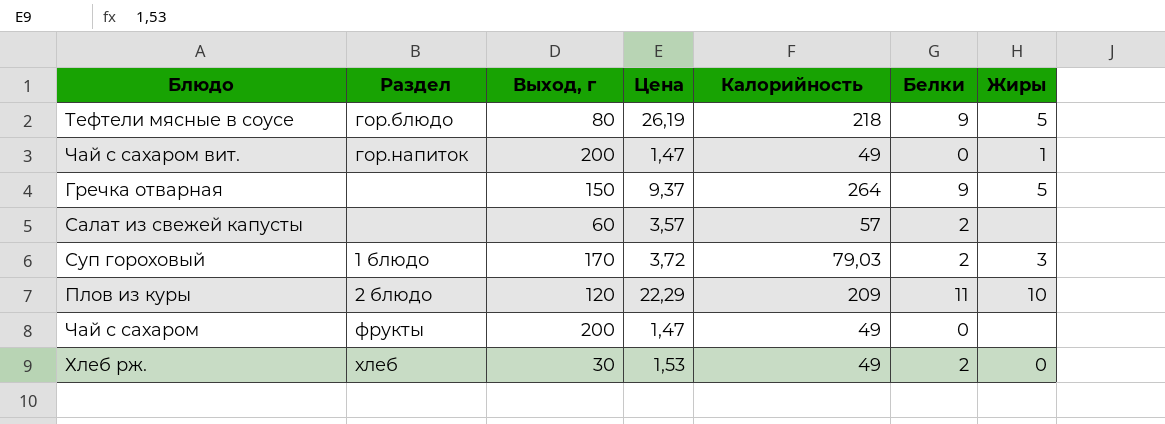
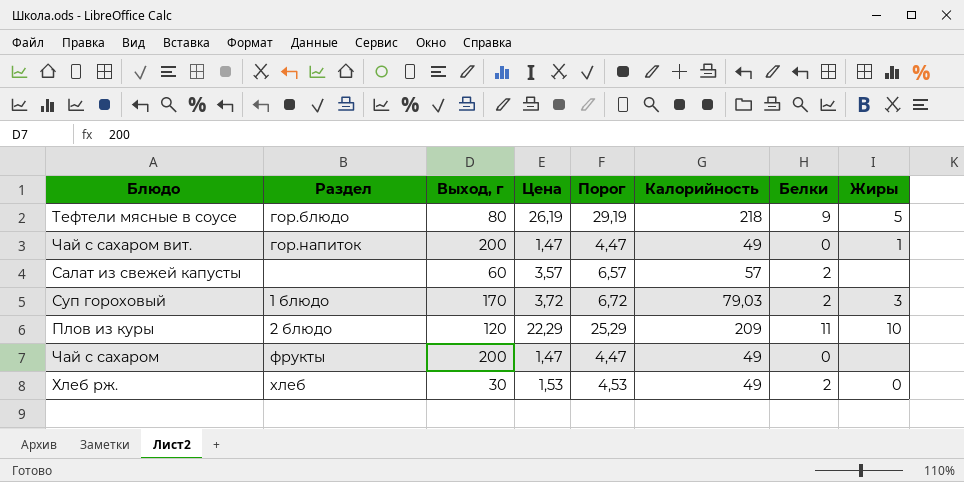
column Порог | formula: none -> [Цена] + 3
row Гречка отварная: none | 150 | 9,37 | 264 | 9 | 5 -> none

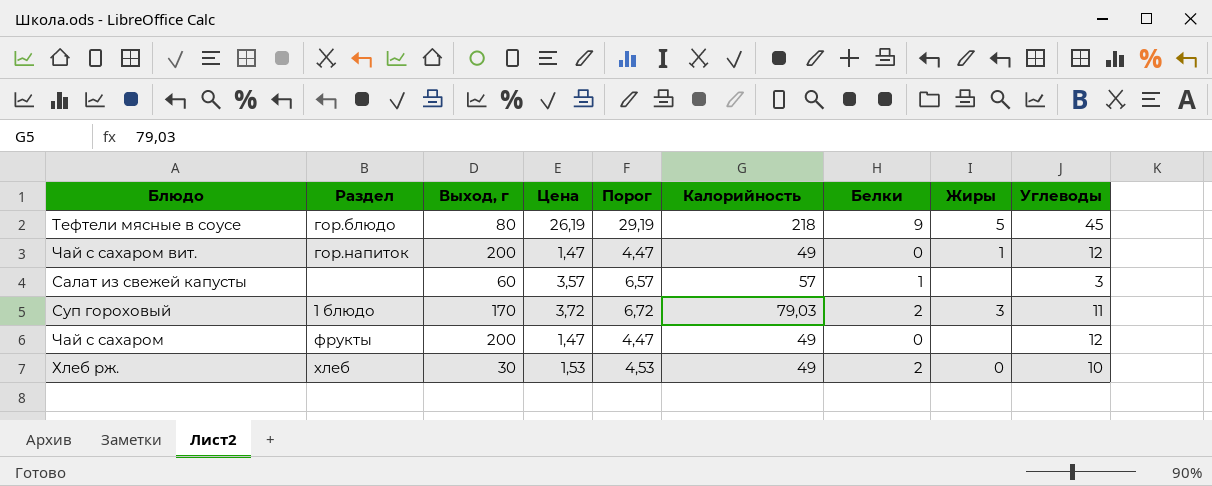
column Углеводы | position: none -> 9
row Плов из куры: 2 блюдо | 120 | 22,29 | 25,29 | 209 | 11 | 10 -> none
Салат из свежей капусты | Белки: 2 -> 1

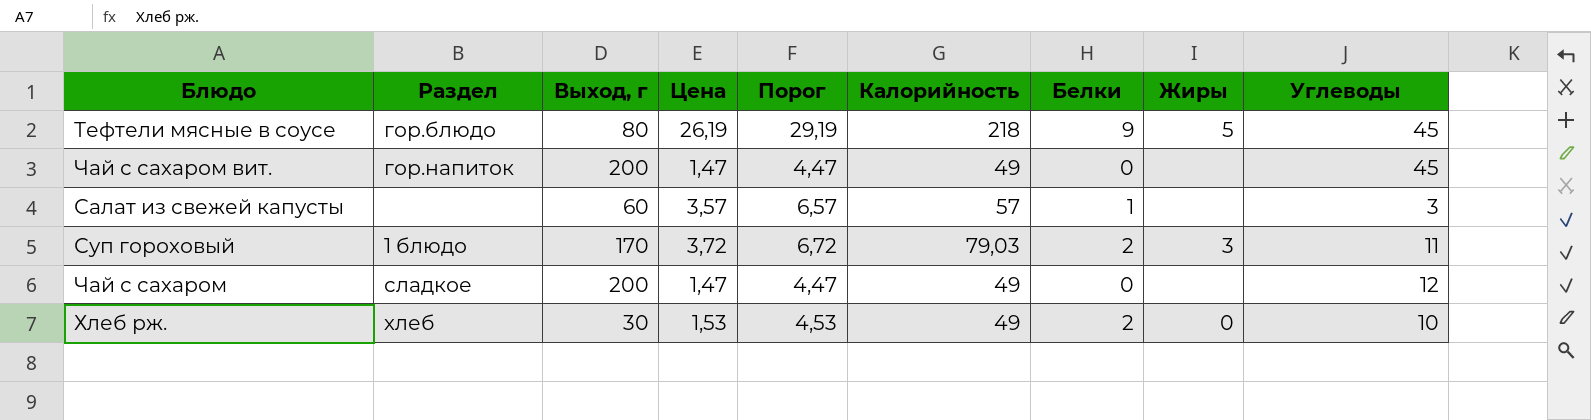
Чай с сахаром вит. | Жиры: 1 -> none
Чай с сахаром вит. | Углеводы: 12 -> 45
Чай с сахаром | Раздел: фрукты -> сладкое

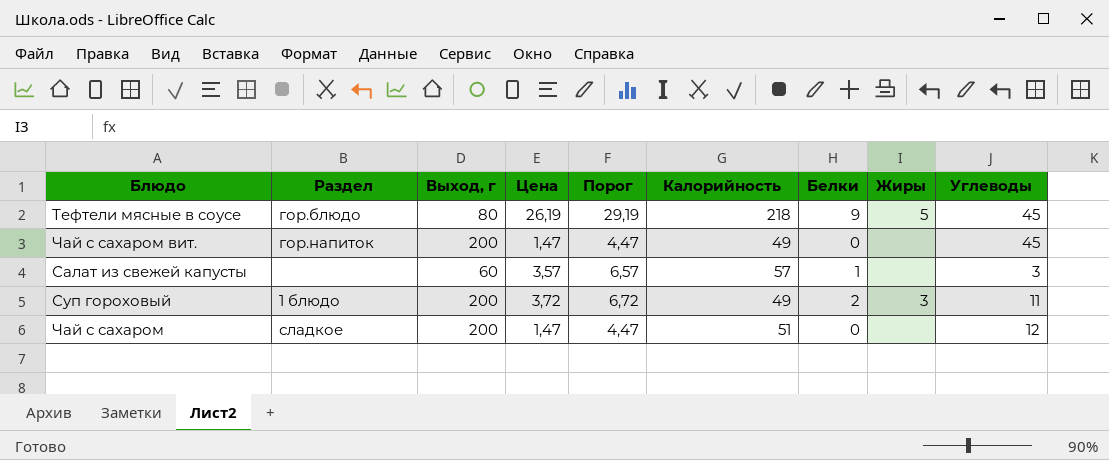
row Хлеб рж.: хлеб | 30 | 1,53 | 4,53 | 49 | 2 | 0 | 10 -> none
Суп гороховый | Выход, г: 170 -> 200
Суп гороховый | Калорийность: 79,03 -> 49
Чай с сахаром | Калорийность: 49 -> 51

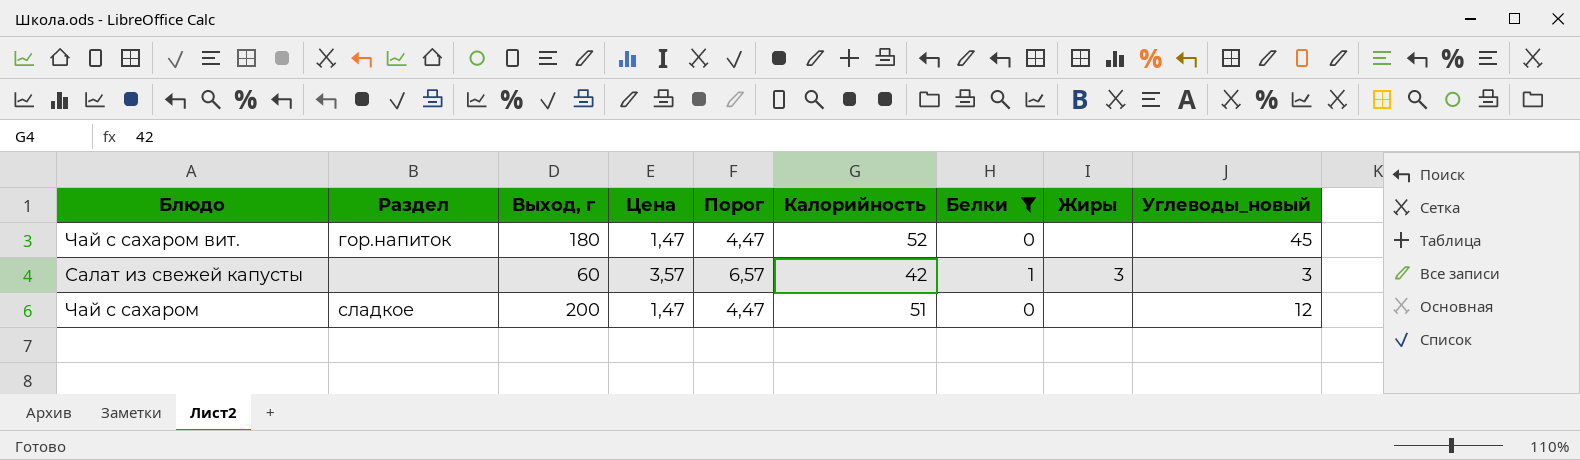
filter: none -> Белки <= 1
column name: Углеводы -> Углеводы_новый
Чай с сахаром вит. | Выход, г: 200 -> 180
Чай с сахаром вит. | Калорийность: 49 -> 52
Салат из свежей капусты | Калорийность: 57 -> 42
Салат из свежей капусты | Жиры: none -> 3

